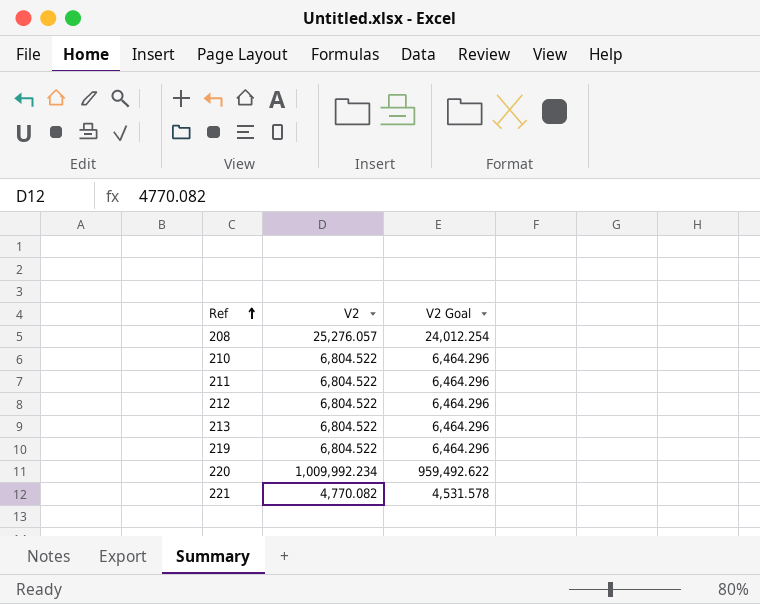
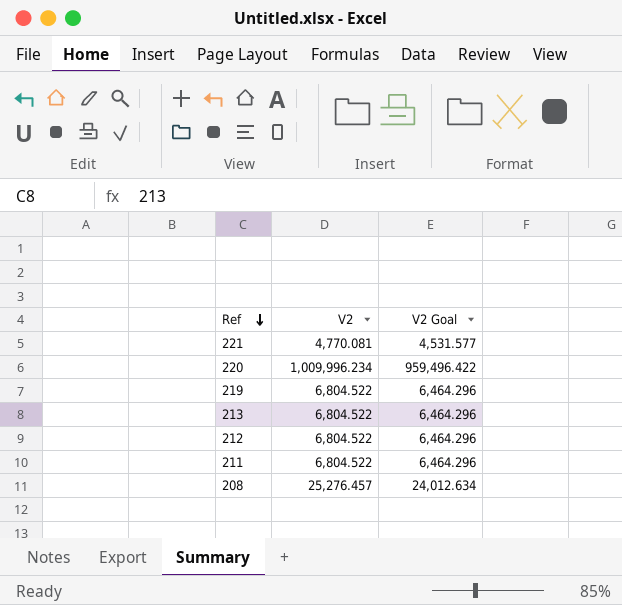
row order: Ref ascending -> Ref descending
row 210: 6,804.522 | 6,464.296 -> none
221 | V2: 4,770.082 -> 4,770.081
221 | V2 Goal: 4,531.578 -> 4,531.577
220 | V2: 1,009,992.234 -> 1,009,996.234
220 | V2 Goal: 959,492.622 -> 959,496.422
208 | V2: 25,276.057 -> 25,276.457
208 | V2 Goal: 24,012.254 -> 24,012.634

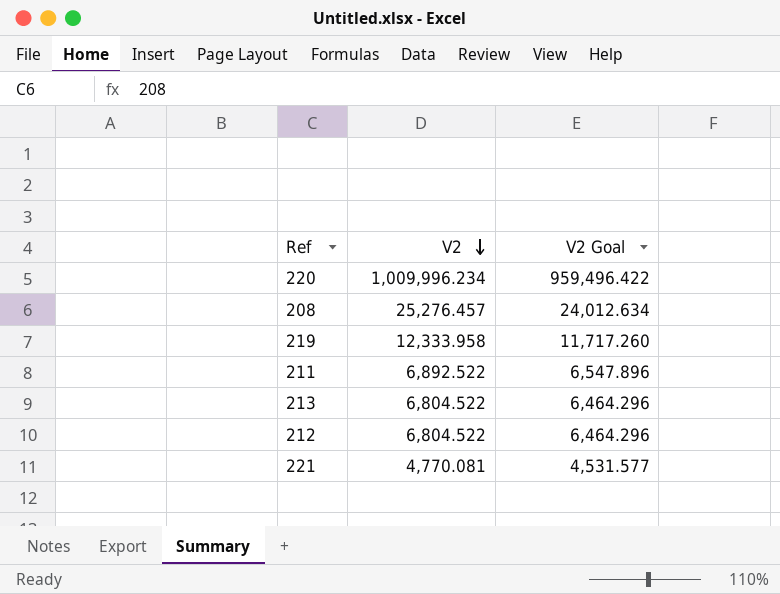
row order: Ref descending -> V2 descending
219 | V2: 6,804.522 -> 12,333.958
219 | V2 Goal: 6,464.296 -> 11,717.260
211 | V2: 6,804.522 -> 6,892.522
211 | V2 Goal: 6,464.296 -> 6,547.896

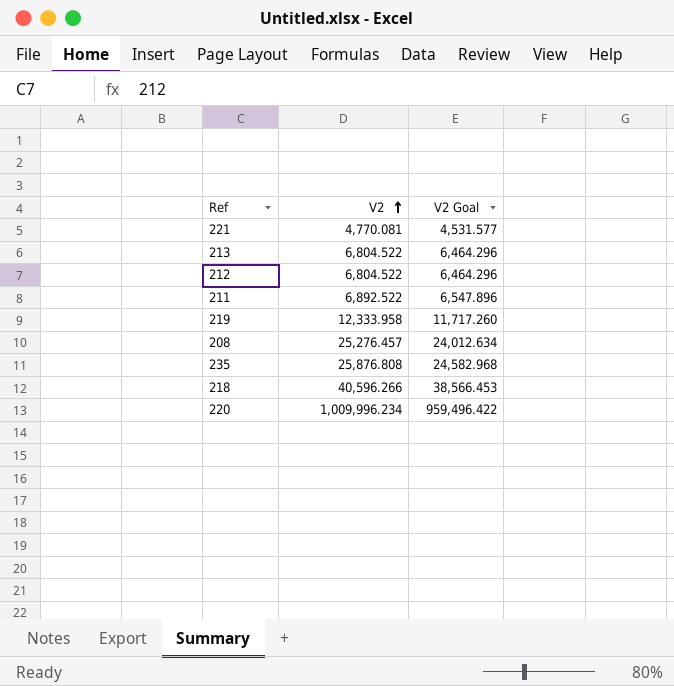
row order: V2 descending -> V2 ascending
row 235: none -> 25,876.808 | 24,582.968
row 218: none -> 40,596.266 | 38,566.453

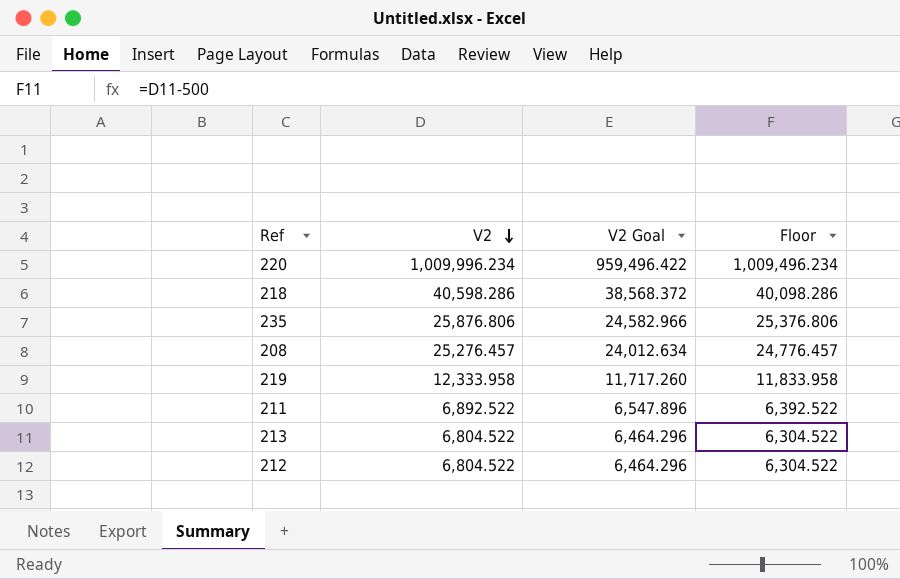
row order: V2 ascending -> V2 descending
column Floor | formula: none -> [V2] - 500
row 221: 4,770.081 | 4,531.577 -> none
218 | V2: 40,596.266 -> 40,598.286
218 | V2 Goal: 38,566.453 -> 38,568.372
235 | V2: 25,876.808 -> 25,876.806
235 | V2 Goal: 24,582.968 -> 24,582.966

